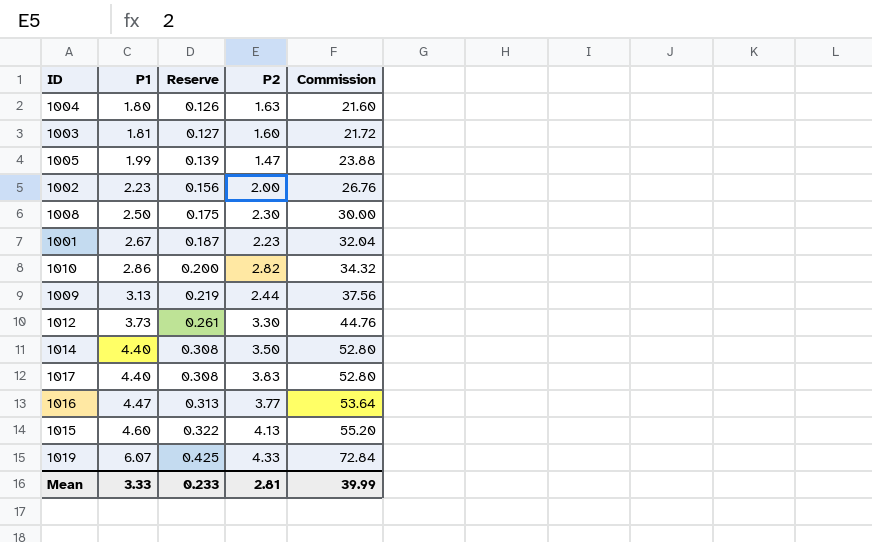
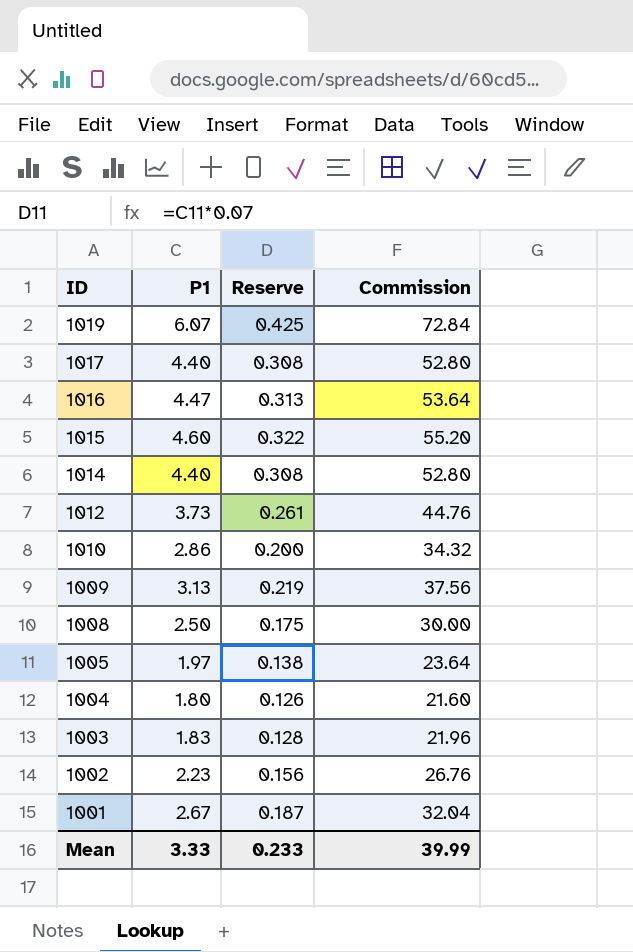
row order: P1 ascending -> ID descending
column P2 | position: 4 -> none
1005 | P1: 1.99 -> 1.97
1005 | Reserve: 0.139 -> 0.138
1005 | Commission: 23.88 -> 23.64
1003 | P1: 1.81 -> 1.83
1003 | Reserve: 0.127 -> 0.128
1003 | Commission: 21.72 -> 21.96

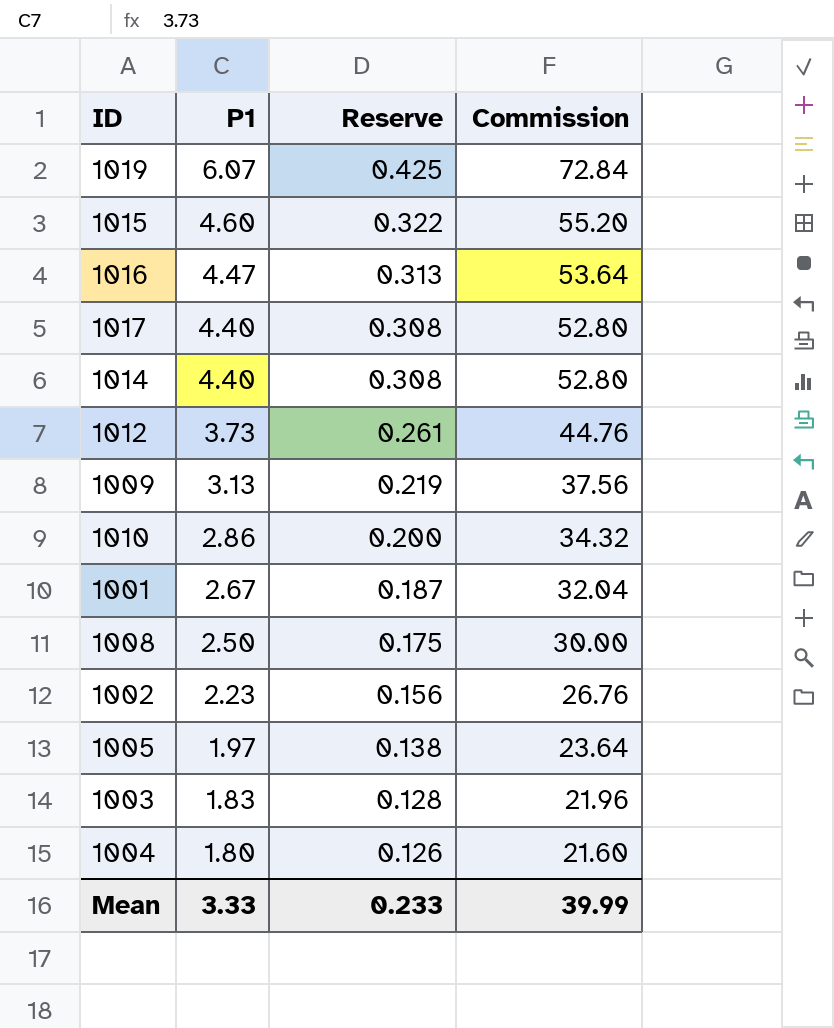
row order: ID descending -> P1 descending

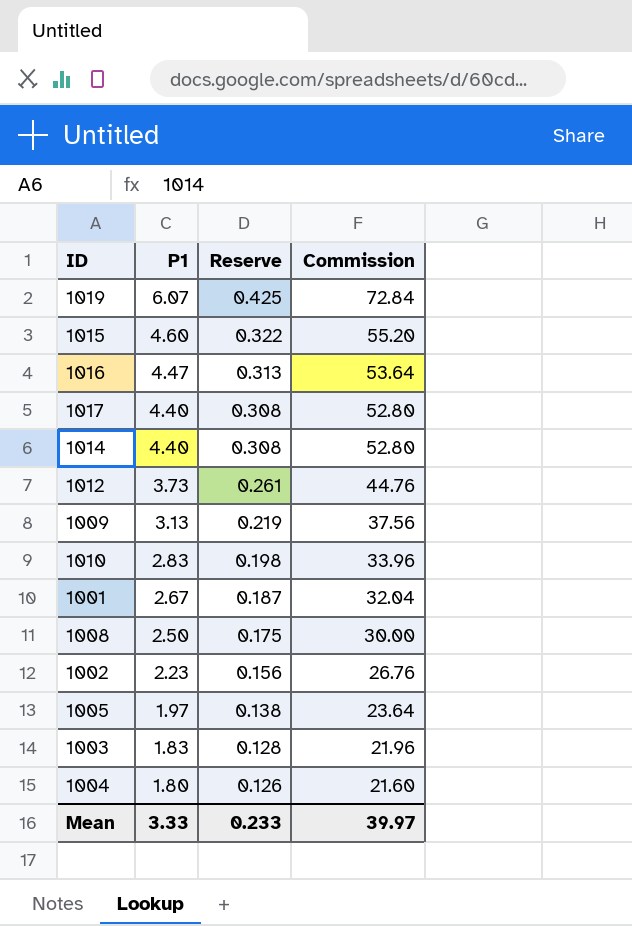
1010 | P1: 2.86 -> 2.83
1010 | Reserve: 0.200 -> 0.198
1010 | Commission: 34.32 -> 33.96
Mean | Commission: 39.99 -> 39.97

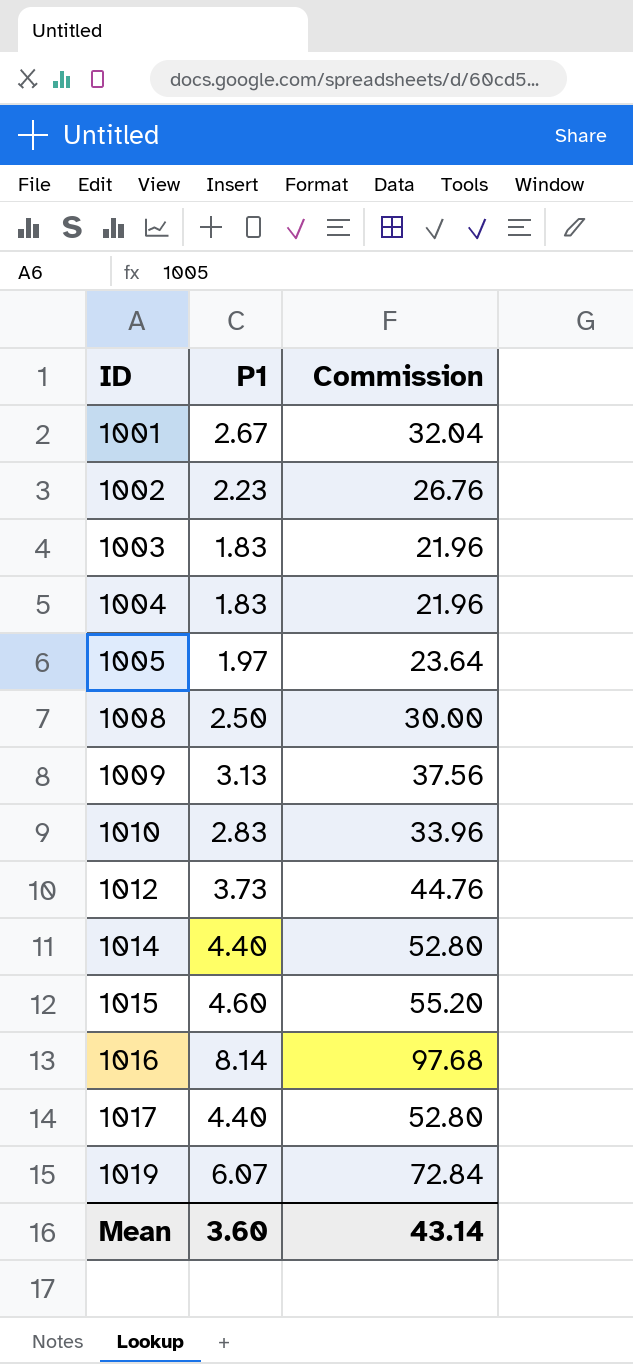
row order: P1 descending -> ID ascending
column Reserve | formula: [P1] * 0.07 -> none
1004 | P1: 1.80 -> 1.83
1004 | Commission: 21.60 -> 21.96
1016 | P1: 4.47 -> 8.14
1016 | Commission: 53.64 -> 97.68
Mean | P1: 3.33 -> 3.60
Mean | Commission: 39.97 -> 43.14

